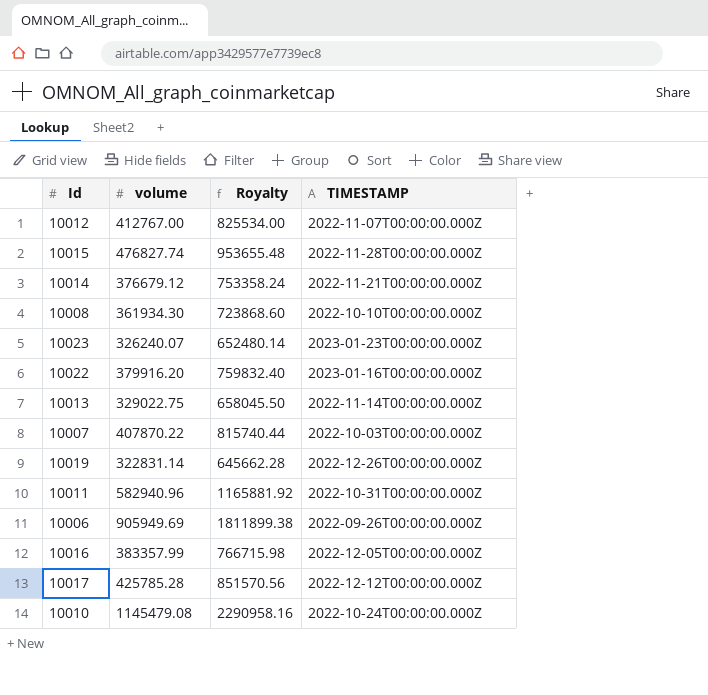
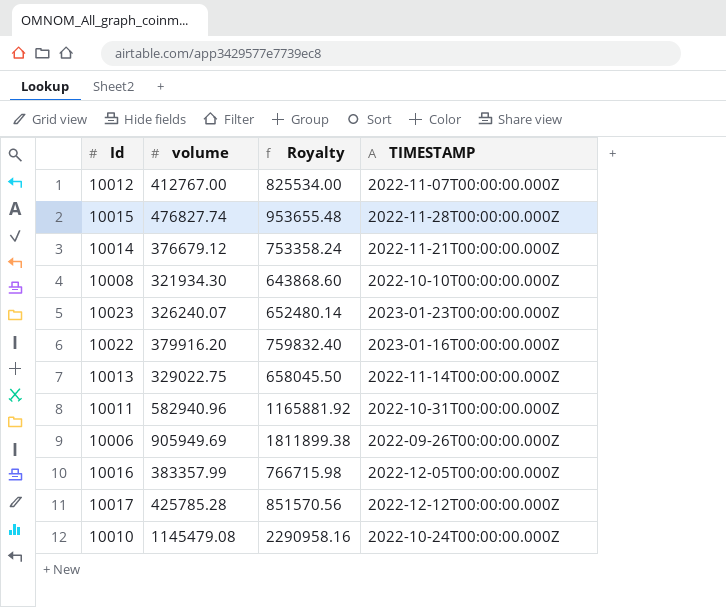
row 10007: 407870.22 | 815740.44 | 2022-10-03T00:00:00.000Z -> none
row 10019: 322831.14 | 645662.28 | 2022-12-26T00:00:00.000Z -> none
10008 | volume: 361934.30 -> 321934.30
10008 | Royalty: 723868.60 -> 643868.60

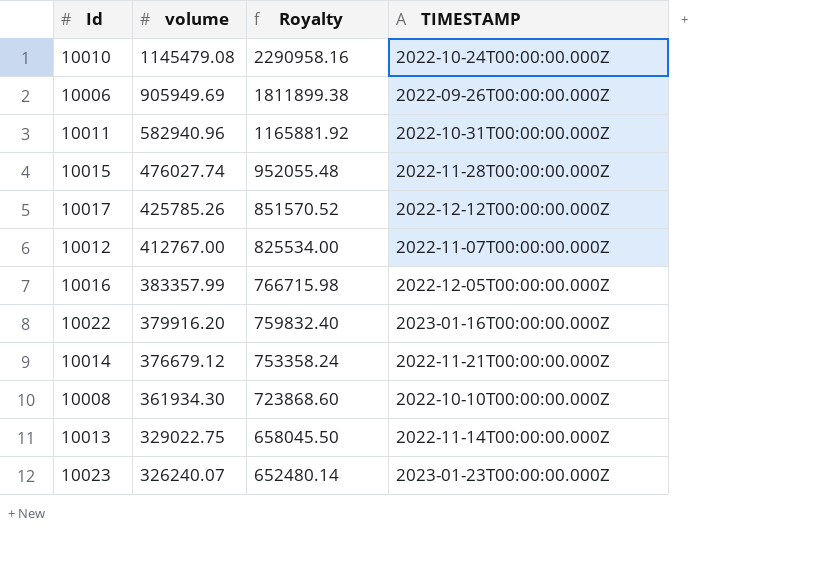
row order: none -> volume descending
10015 | volume: 476827.74 -> 476027.74
10015 | Royalty: 953655.48 -> 952055.48
10017 | volume: 425785.28 -> 425785.26
10017 | Royalty: 851570.56 -> 851570.52
10008 | volume: 321934.30 -> 361934.30
10008 | Royalty: 643868.60 -> 723868.60

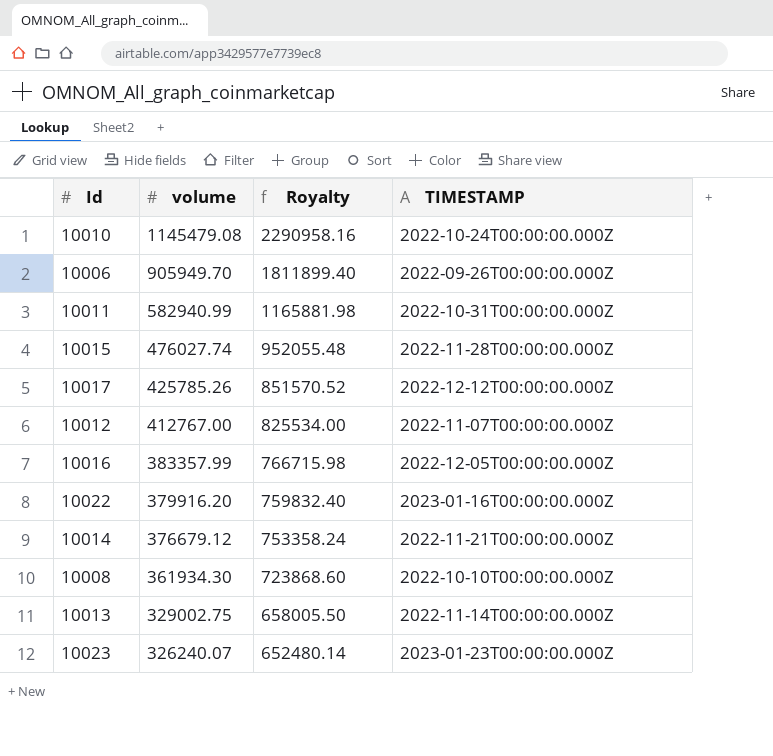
10006 | volume: 905949.69 -> 905949.70
10006 | Royalty: 1811899.38 -> 1811899.40
10011 | volume: 582940.96 -> 582940.99
10011 | Royalty: 1165881.92 -> 1165881.98
10013 | volume: 329022.75 -> 329002.75
10013 | Royalty: 658045.50 -> 658005.50

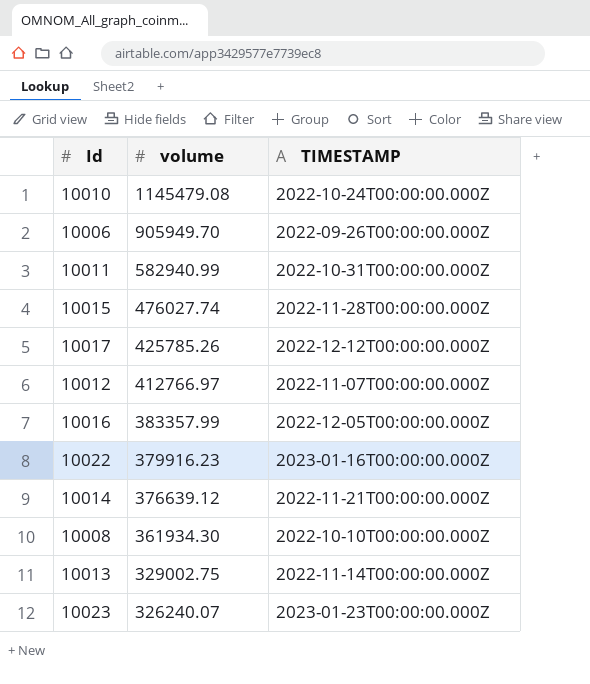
column Royalty | formula: [volume] * 2 -> none
10012 | volume: 412767.00 -> 412766.97
10022 | volume: 379916.20 -> 379916.23
10014 | volume: 376679.12 -> 376639.12

